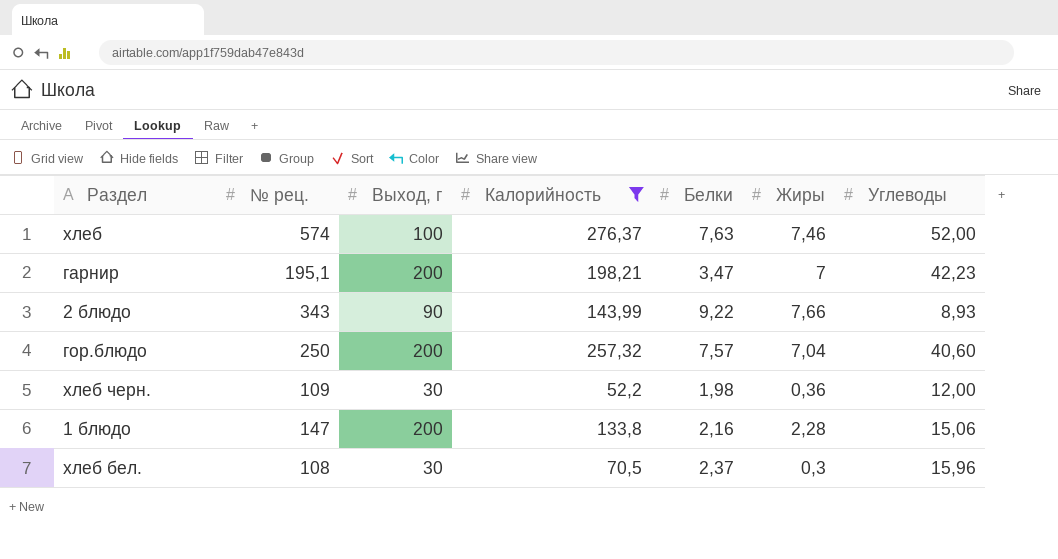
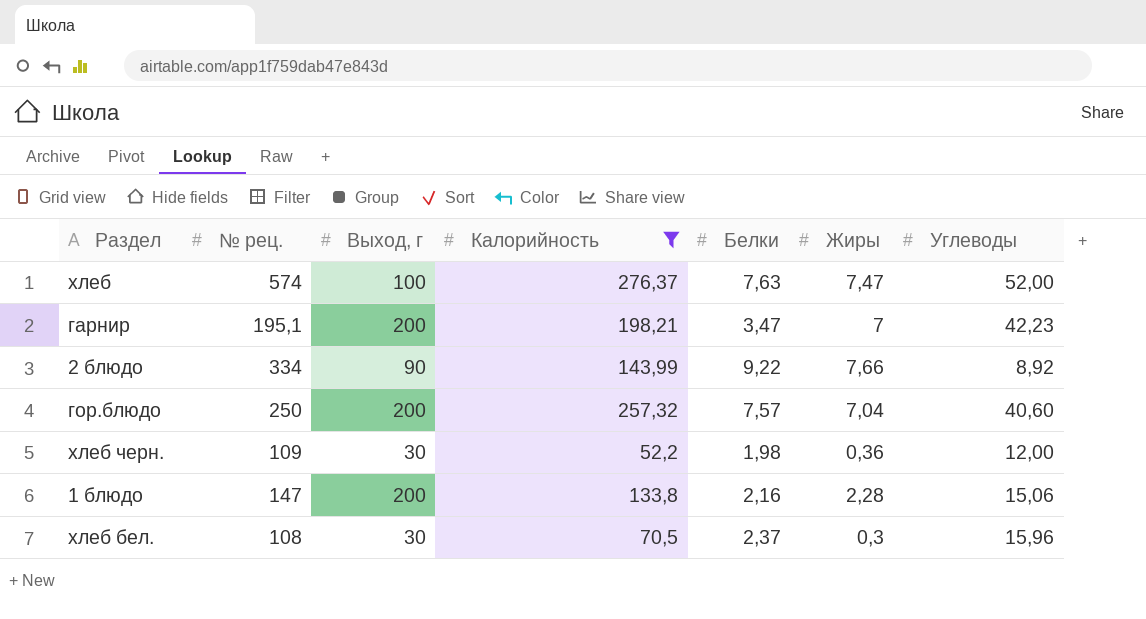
хлеб | Жиры: 7,46 -> 7,47
2 блюдо | № рец.: 343 -> 334
2 блюдо | Углеводы: 8,93 -> 8,92

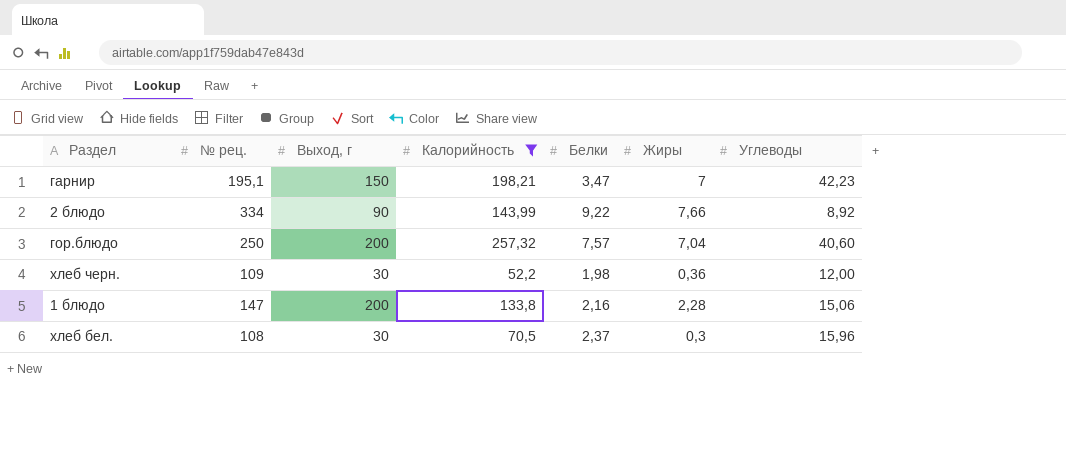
row хлеб: 574 | 100 | 276,37 | 7,63 | 7,47 | 52,00 -> none
гарнир | Выход, г: 200 -> 150

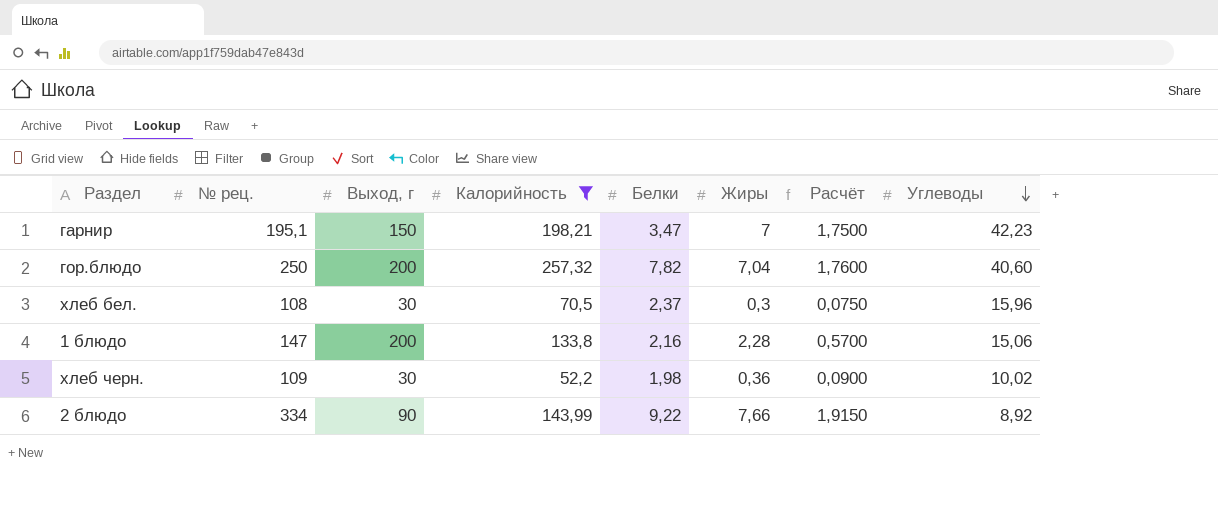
row order: none -> Углеводы descending
column Расчёт | formula: none -> [Жиры] * 0,25
гор.блюдо | Белки: 7,57 -> 7,82
хлеб черн. | Углеводы: 12,00 -> 10,02

